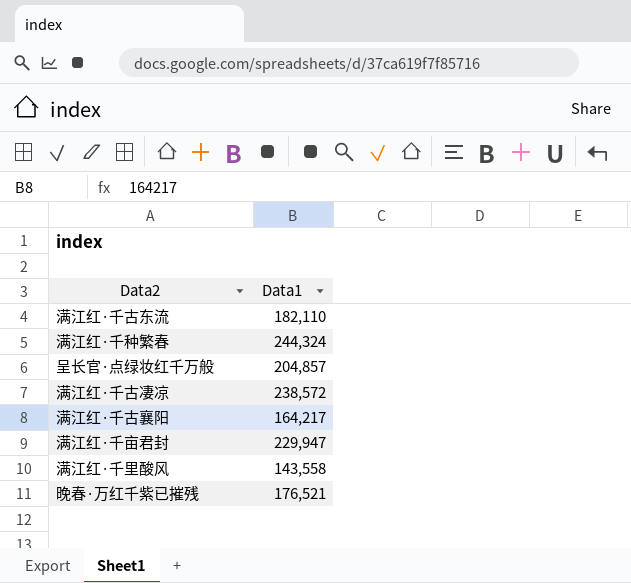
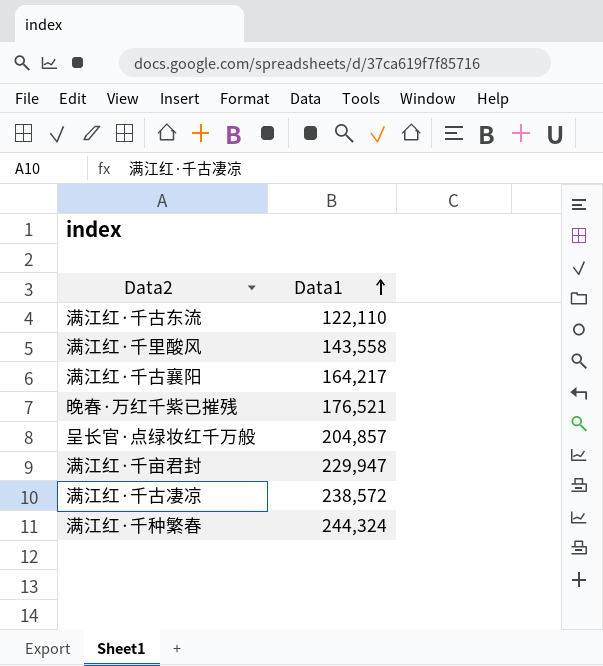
row order: none -> Data1 ascending
满江红·千古东流 | Data1: 182,110 -> 122,110

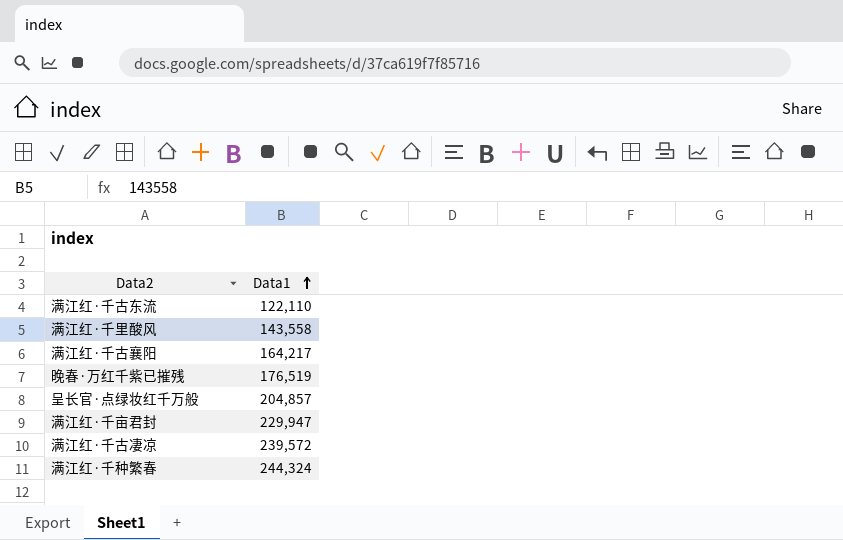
晚春·万红千紫已摧残 | Data1: 176,521 -> 176,519
满江红·千古凄凉 | Data1: 238,572 -> 239,572

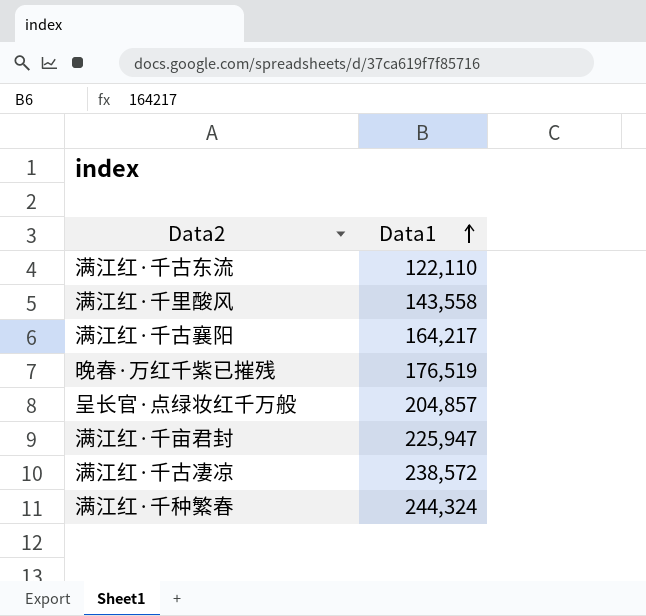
满江红·千亩君封 | Data1: 229,947 -> 225,947
满江红·千古凄凉 | Data1: 239,572 -> 238,572

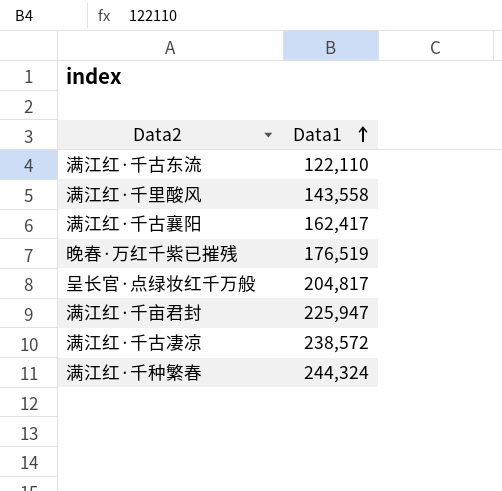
满江红·千古襄阳 | Data1: 164,217 -> 162,417
呈长官·点绿妆红千万般 | Data1: 204,857 -> 204,817

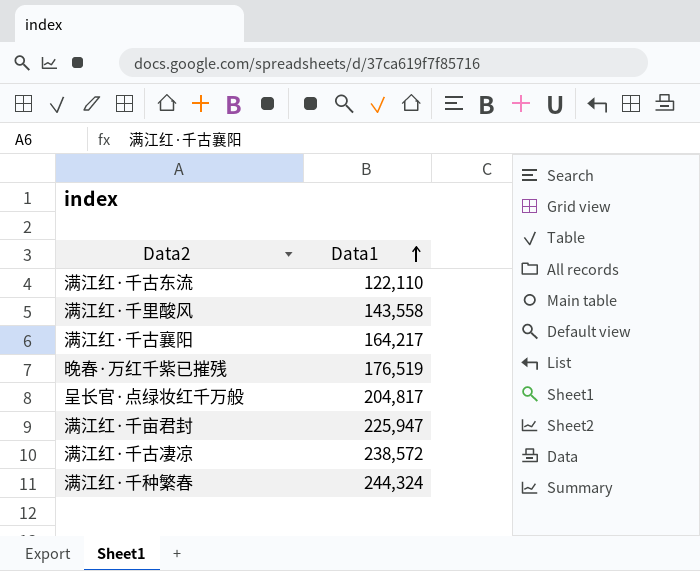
满江红·千古襄阳 | Data1: 162,417 -> 164,217

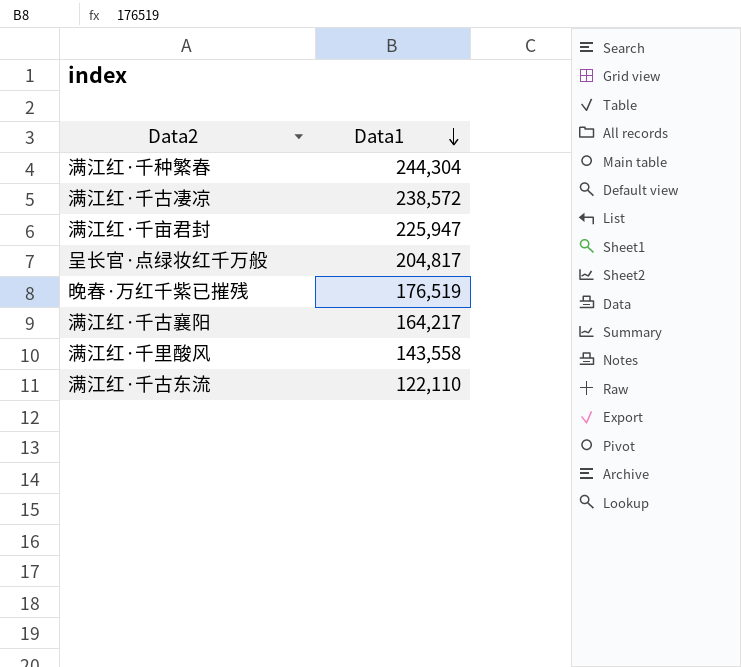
row order: Data1 ascending -> Data1 descending
满江红·千种繁春 | Data1: 244,324 -> 244,304

